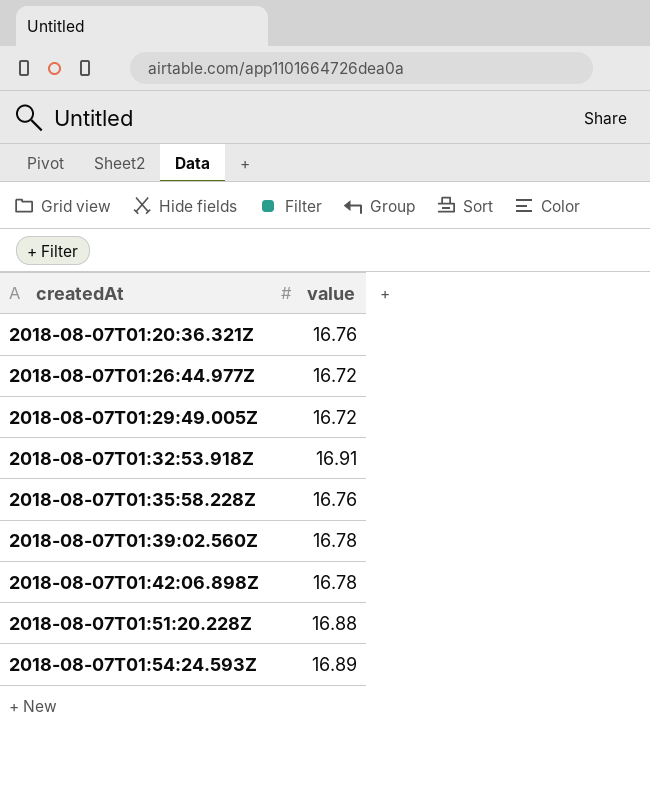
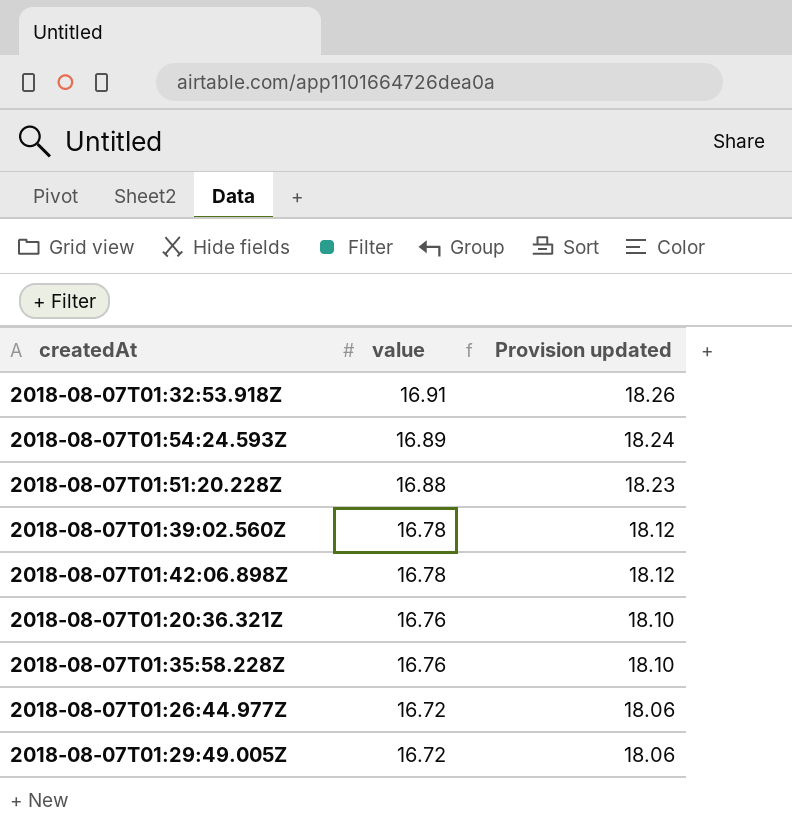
row order: createdAt ascending -> value descending
column Provision updated | formula: none -> [value] * 1.08

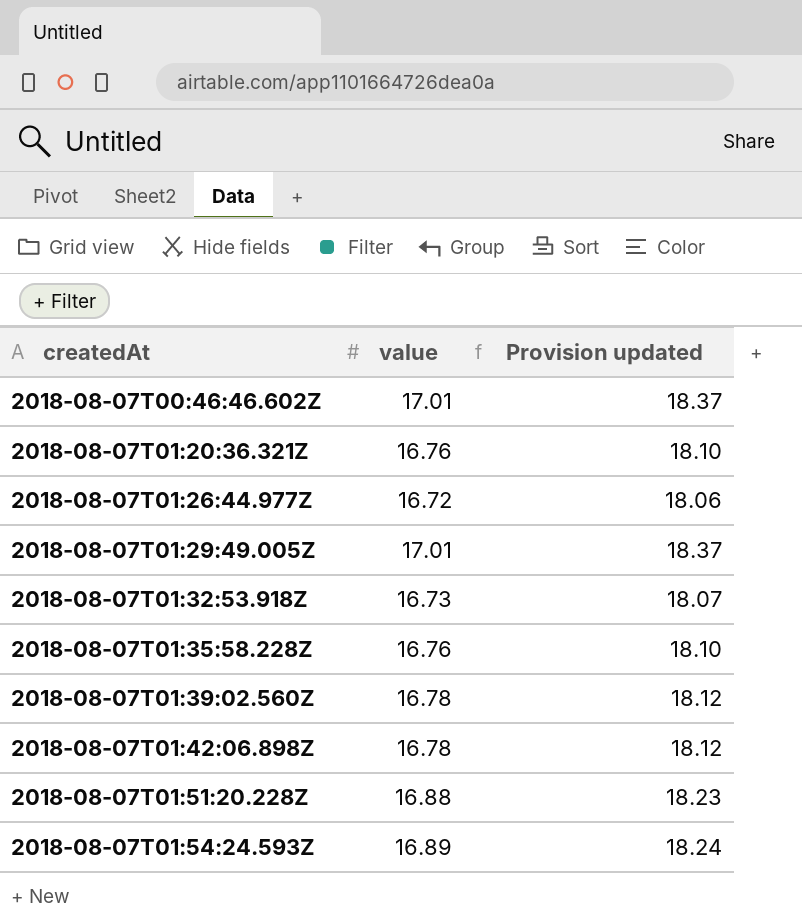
row order: value descending -> createdAt ascending
row 2018-08-07T00:46:46.602Z: none -> 17.01 | 18.37
2018-08-07T01:29:49.005Z | value: 16.72 -> 17.01
2018-08-07T01:29:49.005Z | Provision updated: 18.06 -> 18.37
2018-08-07T01:32:53.918Z | value: 16.91 -> 16.73
2018-08-07T01:32:53.918Z | Provision updated: 18.26 -> 18.07

